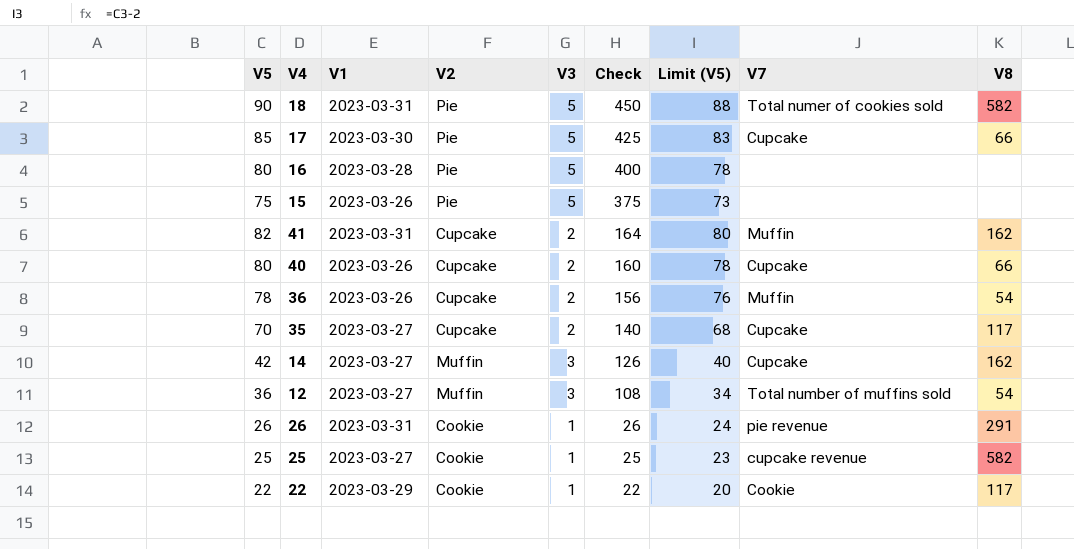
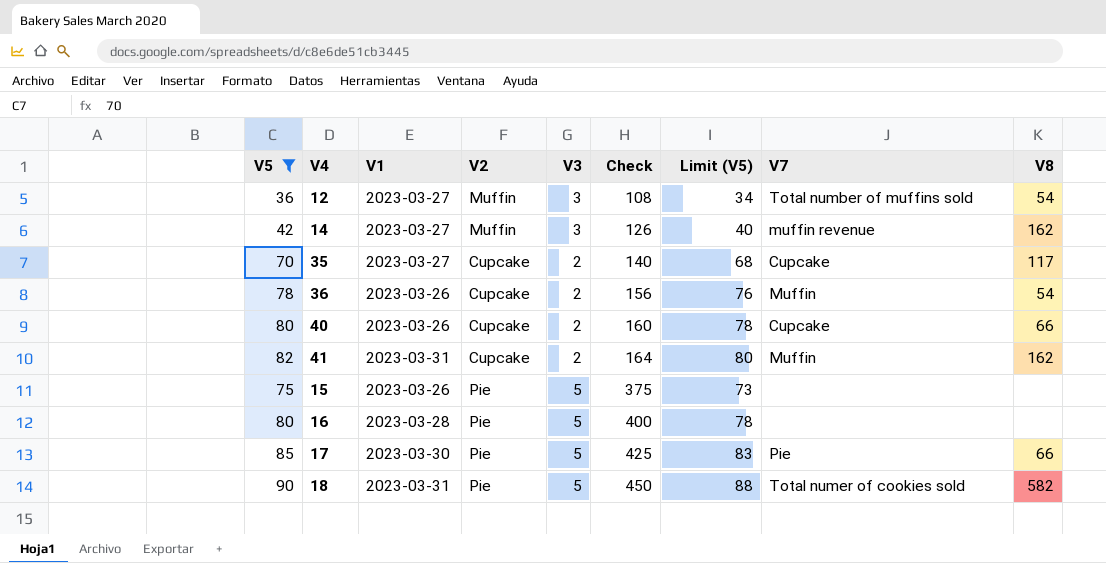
filter: none -> V5 >= 36
row order: Check descending -> Check ascending
14 | V7: Cupcake -> muffin revenue
17 | V7: Cupcake -> Pie

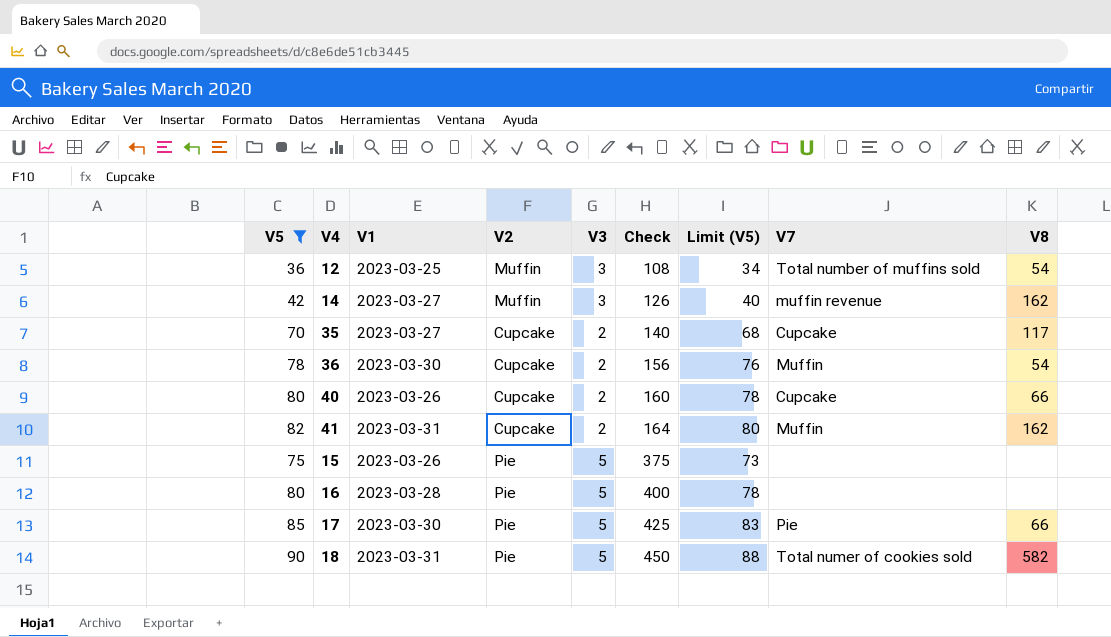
12 | V1: 2023-03-27 -> 2023-03-25
36 | V1: 2023-03-26 -> 2023-03-30

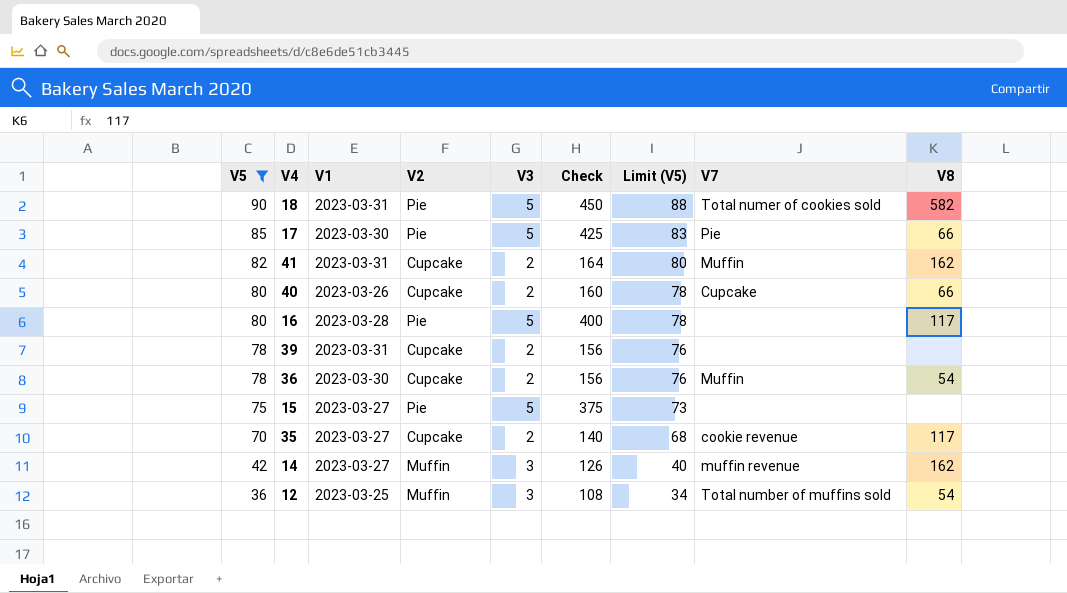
row order: Check ascending -> V5 descending
16 | V8: none -> 117
row 39: none -> 78 | 2023-03-31 | Cupcake | 2 | 156 | 76 | none | none
15 | V1: 2023-03-26 -> 2023-03-27
35 | V7: Cupcake -> cookie revenue

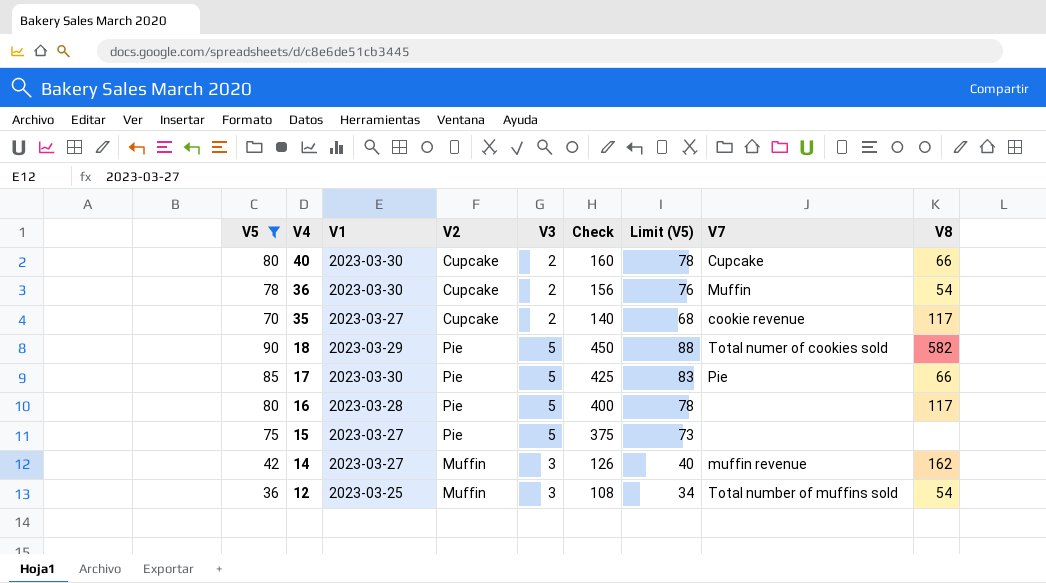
row order: V5 descending -> V4 descending
row 41: 82 | 2023-03-31 | Cupcake | 2 | 164 | 80 | Muffin | 162 -> none
row 39: 78 | 2023-03-31 | Cupcake | 2 | 156 | 76 | none | none -> none
40 | V1: 2023-03-26 -> 2023-03-30
18 | V1: 2023-03-31 -> 2023-03-29

